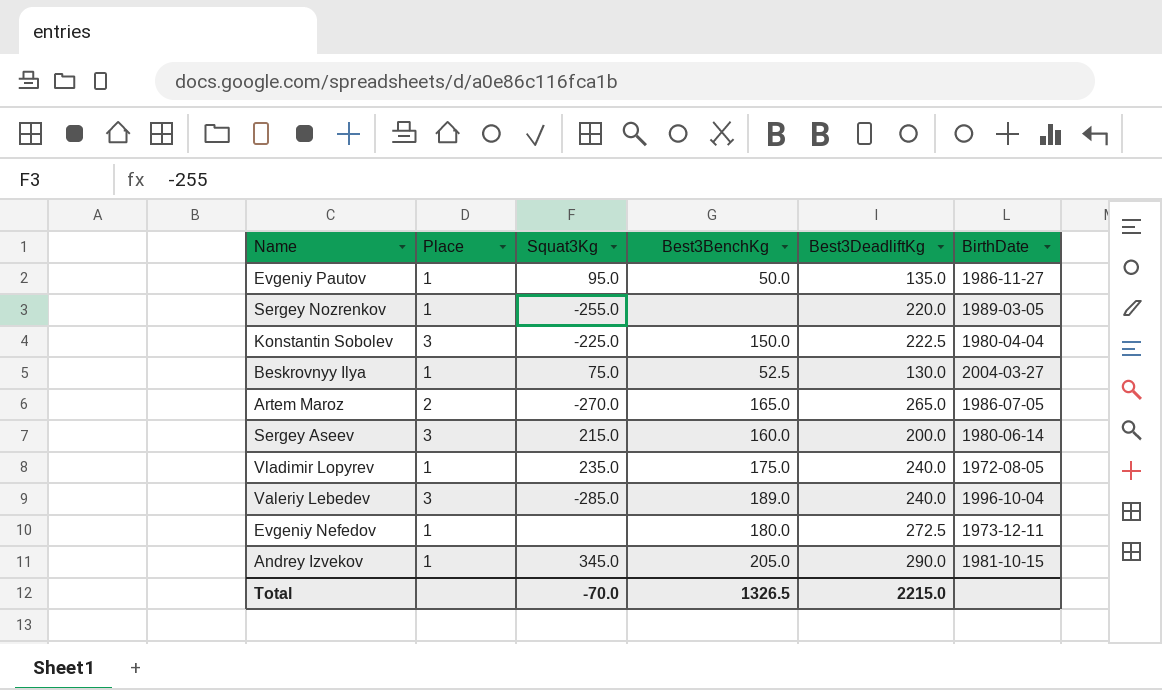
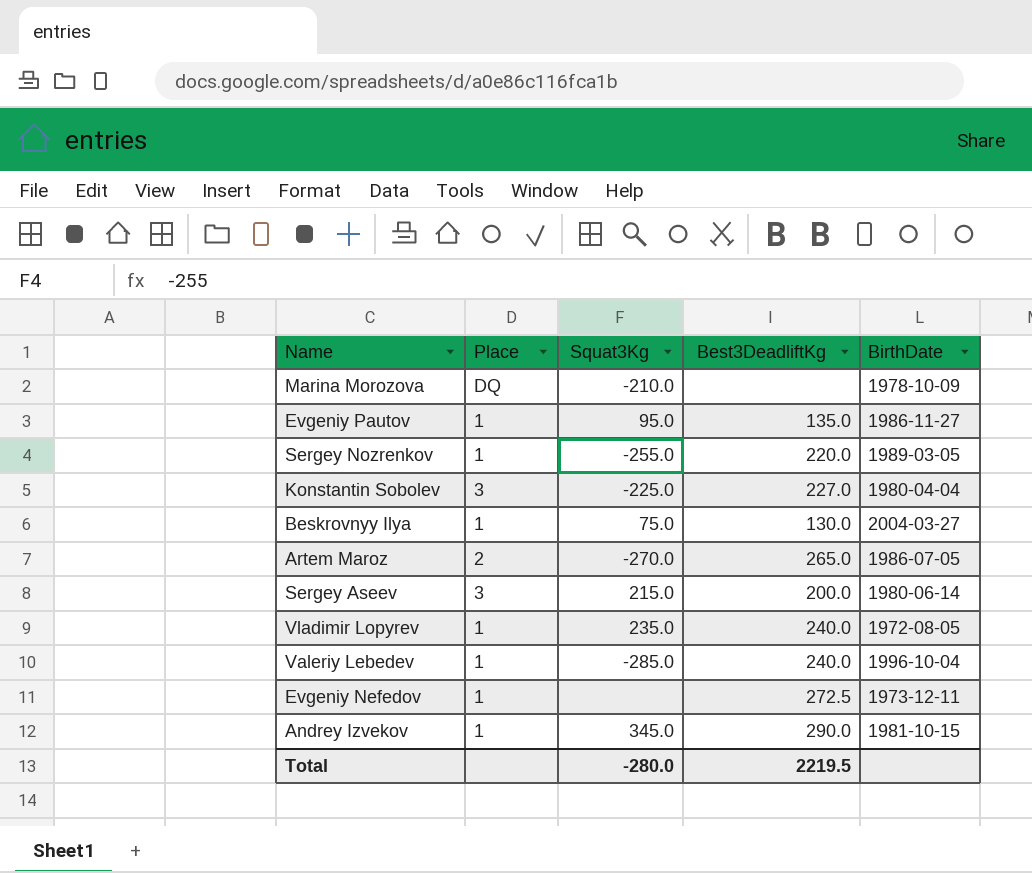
column Best3BenchKg | position: 4 -> none
row Marina Morozova: none -> DQ | -210.0 | none | 1978-10-09
Konstantin Sobolev | Best3DeadliftKg: 222.5 -> 227.0
Valeriy Lebedev | Place: 3 -> 1
Total | Squat3Kg: -70.0 -> -280.0
Total | Best3DeadliftKg: 2215.0 -> 2219.5

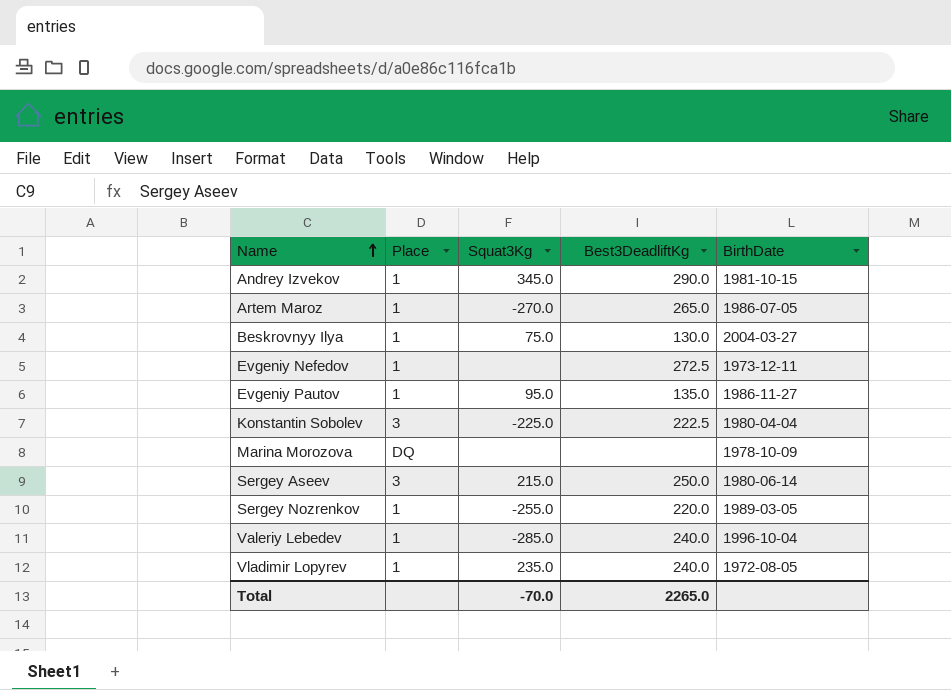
row order: none -> Name ascending
Artem Maroz | Place: 2 -> 1
Konstantin Sobolev | Best3DeadliftKg: 227.0 -> 222.5
Marina Morozova | Squat3Kg: -210.0 -> none
Sergey Aseev | Best3DeadliftKg: 200.0 -> 250.0
Total | Squat3Kg: -280.0 -> -70.0
Total | Best3DeadliftKg: 2219.5 -> 2265.0

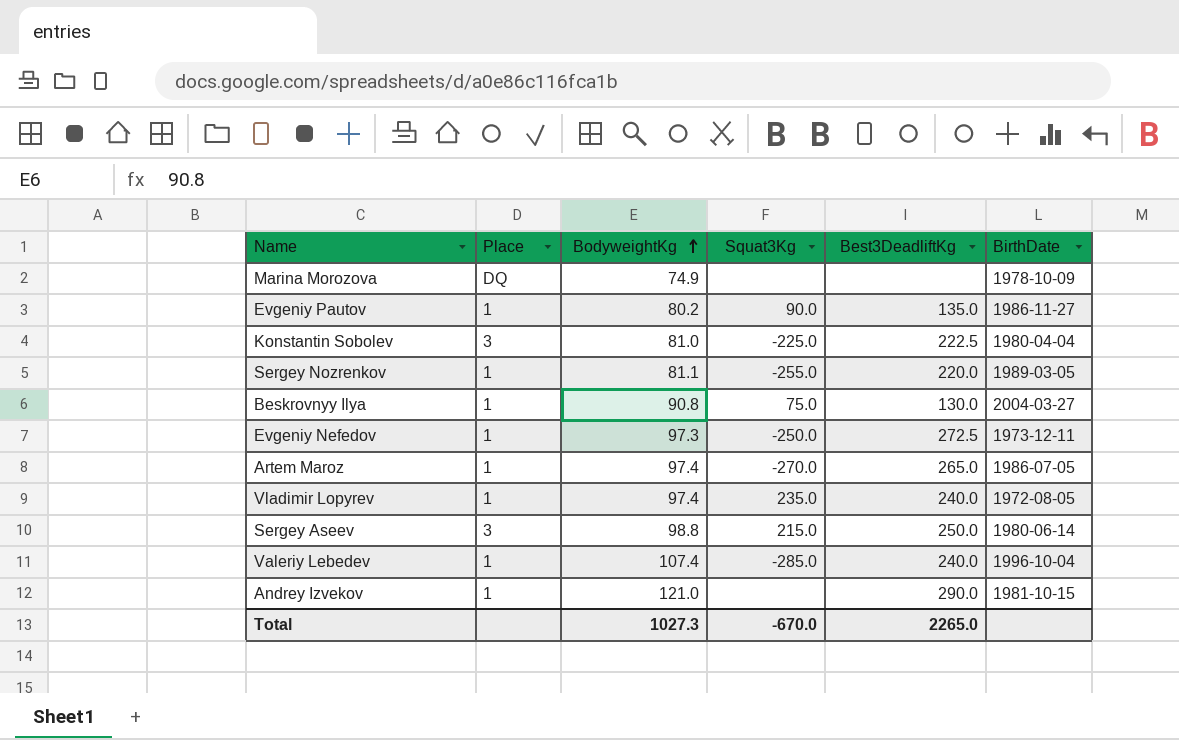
row order: Name ascending -> BodyweightKg ascending
column BodyweightKg | position: none -> 3
Evgeniy Pautov | Squat3Kg: 95.0 -> 90.0
Evgeniy Nefedov | Squat3Kg: none -> -250.0
Andrey Izvekov | Squat3Kg: 345.0 -> none
Total | Squat3Kg: -70.0 -> -670.0

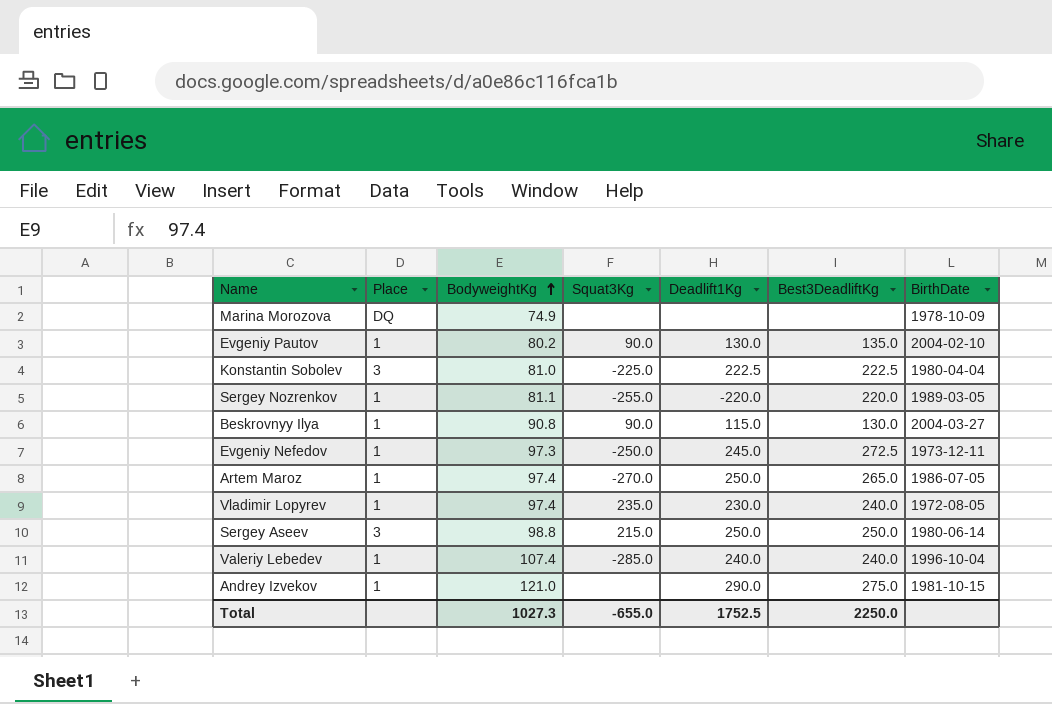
column Deadlift1Kg | position: none -> 5
Evgeniy Pautov | BirthDate: 1986-11-27 -> 2004-02-10
Beskrovnyy Ilya | Squat3Kg: 75.0 -> 90.0
Andrey Izvekov | Best3DeadliftKg: 290.0 -> 275.0
Total | Squat3Kg: -670.0 -> -655.0
Total | Best3DeadliftKg: 2265.0 -> 2250.0

